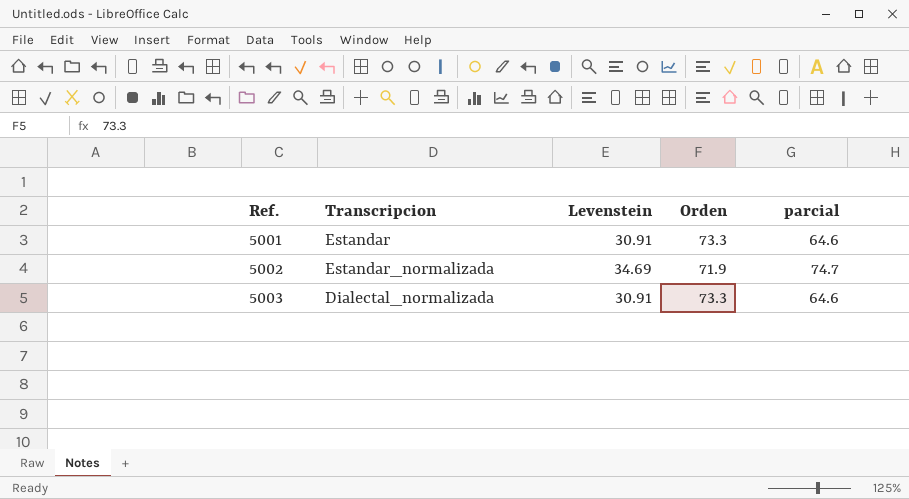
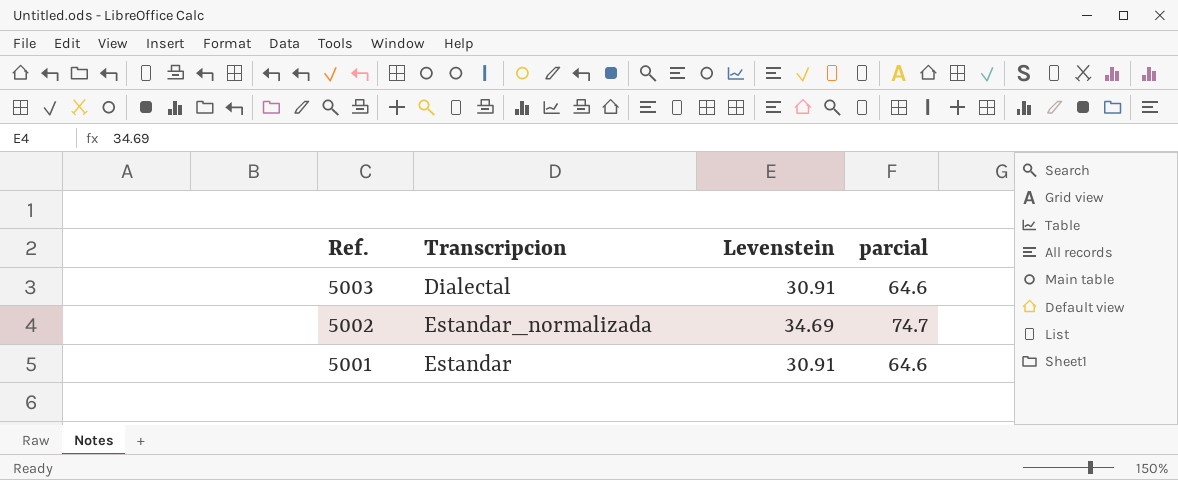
row order: Ref. ascending -> Ref. descending
column Orden | position: 4 -> none
5003 | Transcripcion: Dialectal_normalizada -> Dialectal

